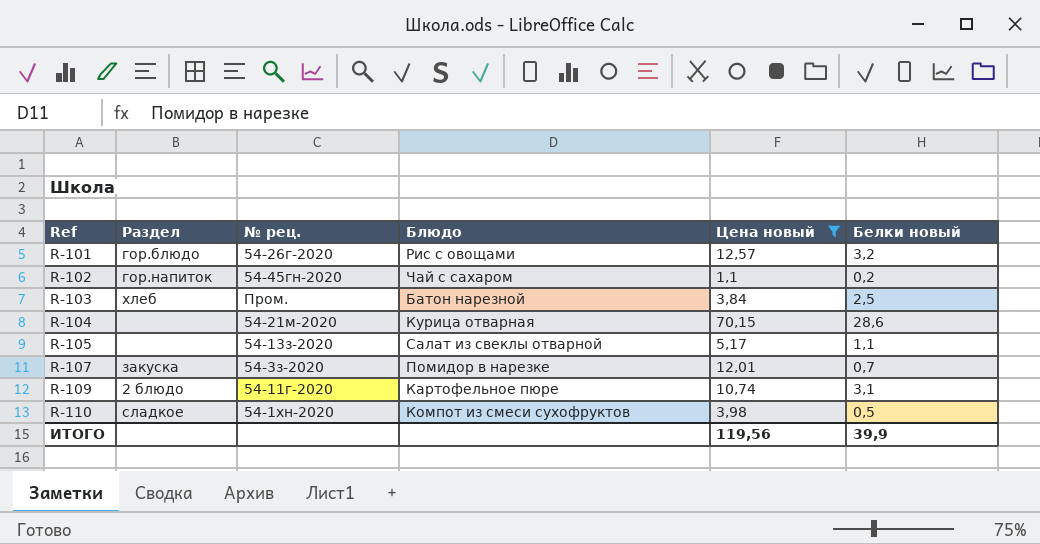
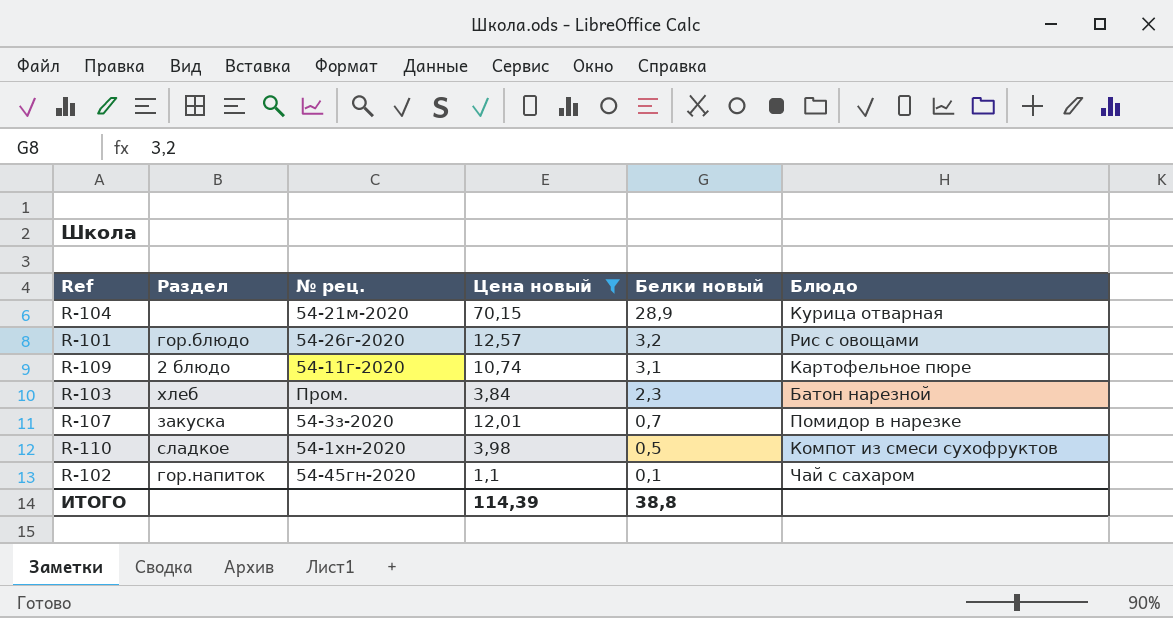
row order: Ref ascending -> Белки новый descending
column Блюдо | position: 4 -> 6
row R-105: none | 54-13з-2020 | Салат из свеклы отварной | 5,17 | 1,1 -> none
R-104 | Белки новый: 28,6 -> 28,9
R-103 | Белки новый: 2,5 -> 2,3
R-102 | Белки новый: 0,2 -> 0,1
ИТОГО | Цена новый: 119,56 -> 114,39
ИТОГО | Белки новый: 39,9 -> 38,8

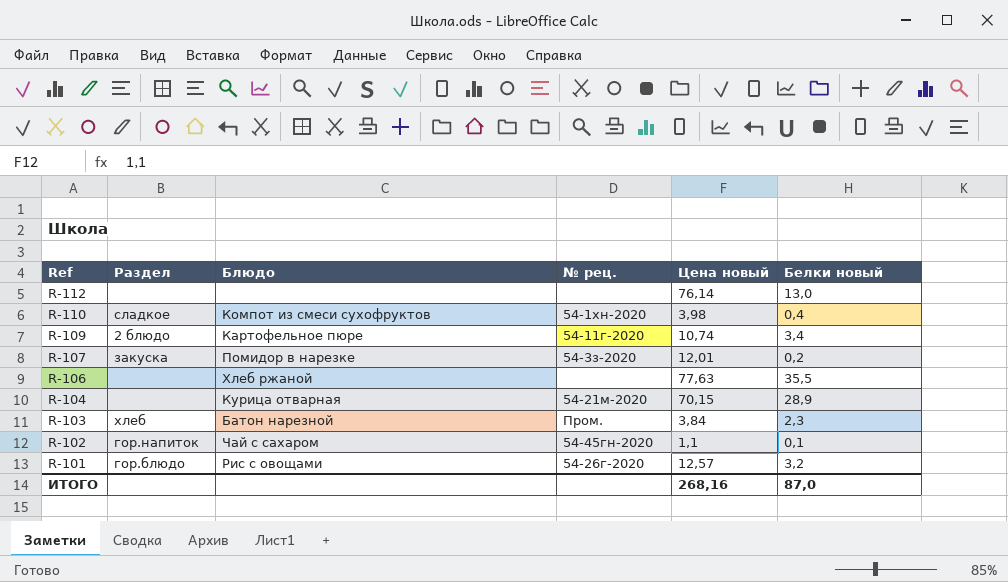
filter: Цена новый <= 70,15 -> none
row order: Белки новый descending -> Ref descending
column Блюдо | position: 6 -> 3
R-110 | Белки новый: 0,5 -> 0,4
R-109 | Белки новый: 3,1 -> 3,4
R-107 | Белки новый: 0,7 -> 0,2
ИТОГО | Цена новый: 114,39 -> 268,16
ИТОГО | Белки новый: 38,8 -> 87,0

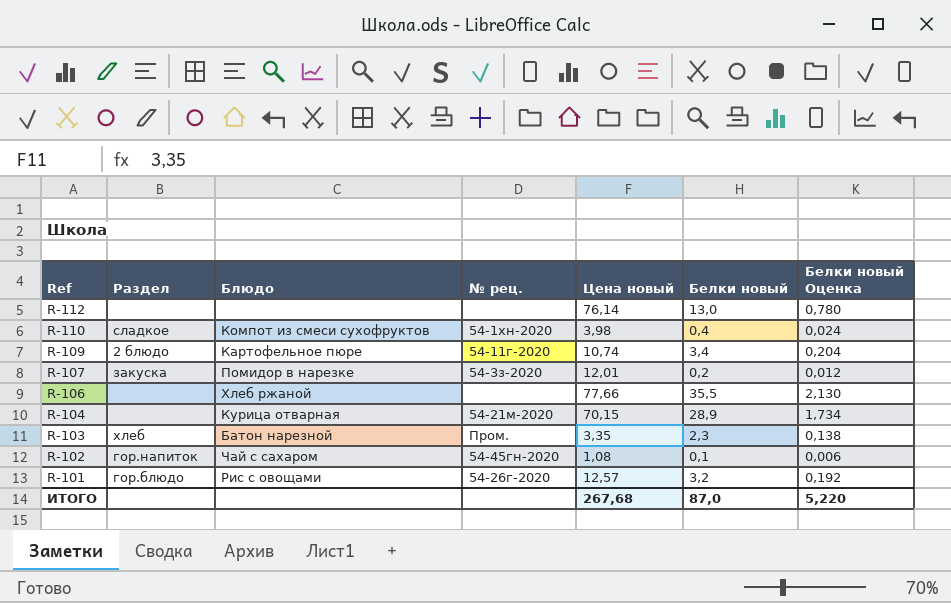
column Белки новый Оценка | formula: none -> [Белки новый] * 0,06
R-106 | Цена новый: 77,63 -> 77,66
R-103 | Цена новый: 3,84 -> 3,35
R-102 | Цена новый: 1,1 -> 1,08
ИТОГО | Цена новый: 268,16 -> 267,68

